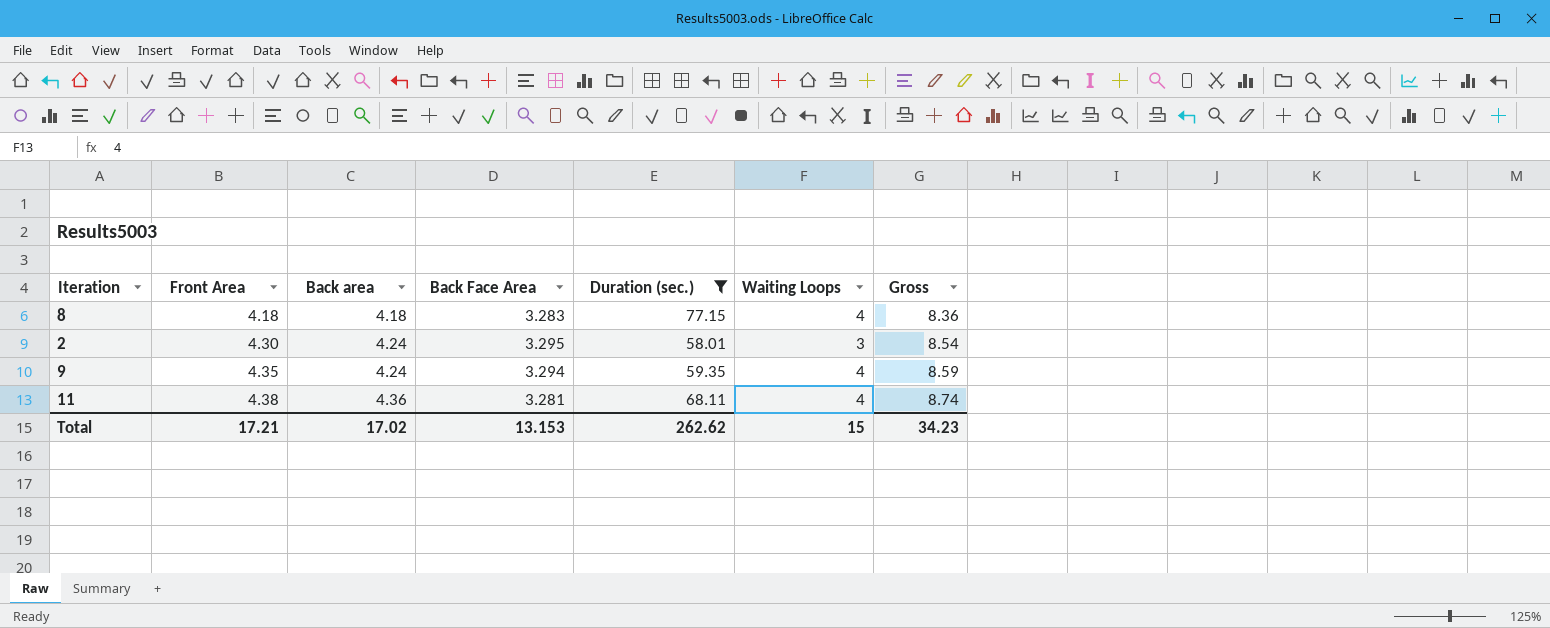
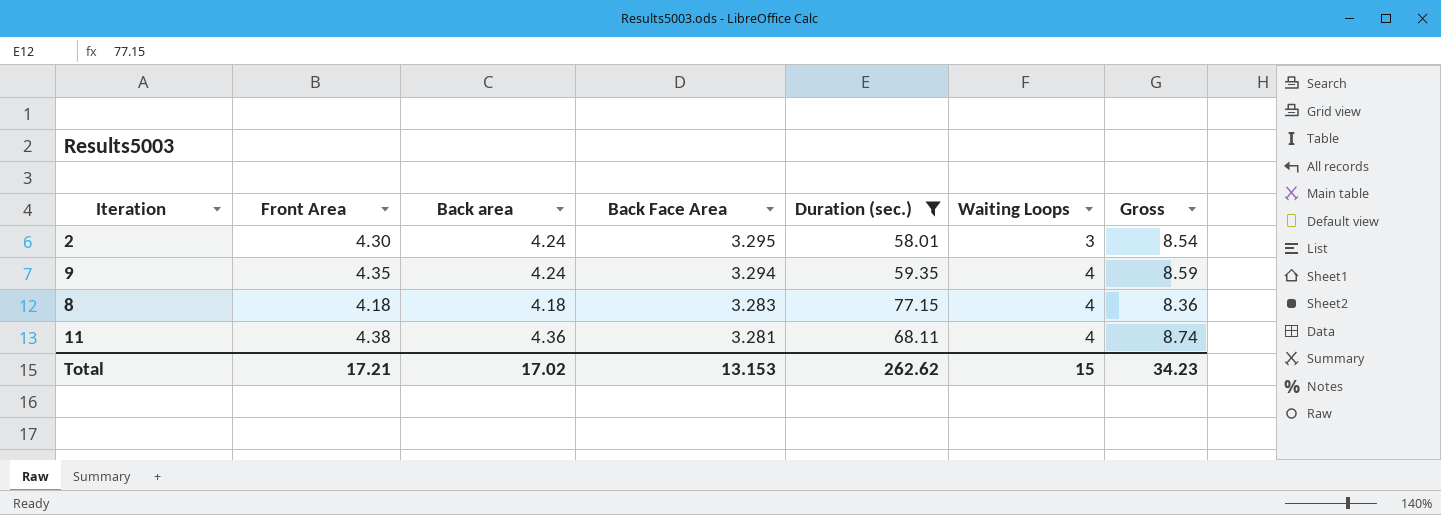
row order: Front Area ascending -> Back Face Area descending

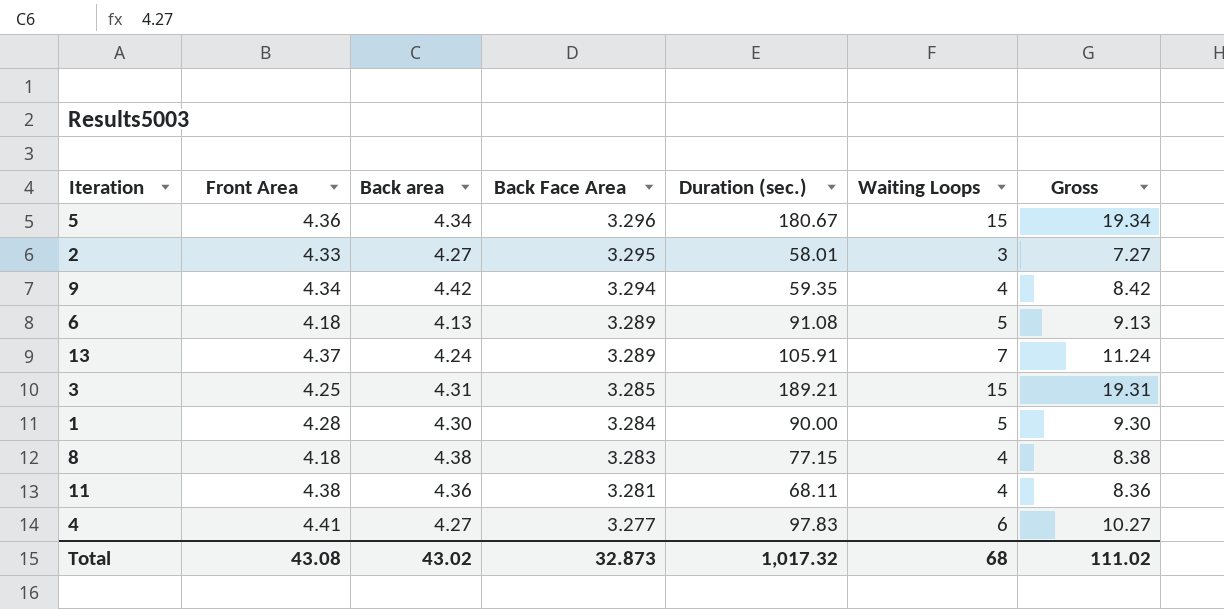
filter: Duration (sec.) <= 77.15 -> none
column Gross | formula: [Front Area] + [Back area] -> [Back area] + [Waiting Loops]
2 | Front Area: 4.30 -> 4.33
2 | Back area: 4.24 -> 4.27
9 | Front Area: 4.35 -> 4.34
9 | Back area: 4.24 -> 4.42
8 | Back area: 4.18 -> 4.38
Total | Front Area: 17.21 -> 43.08
Total | Back area: 17.02 -> 43.02
Total | Back Face Area: 13.153 -> 32.873
Total | Duration (sec.): 262.62 -> 1,017.32
Total | Waiting Loops: 15 -> 68
Total | Gross: 34.23 -> 111.02

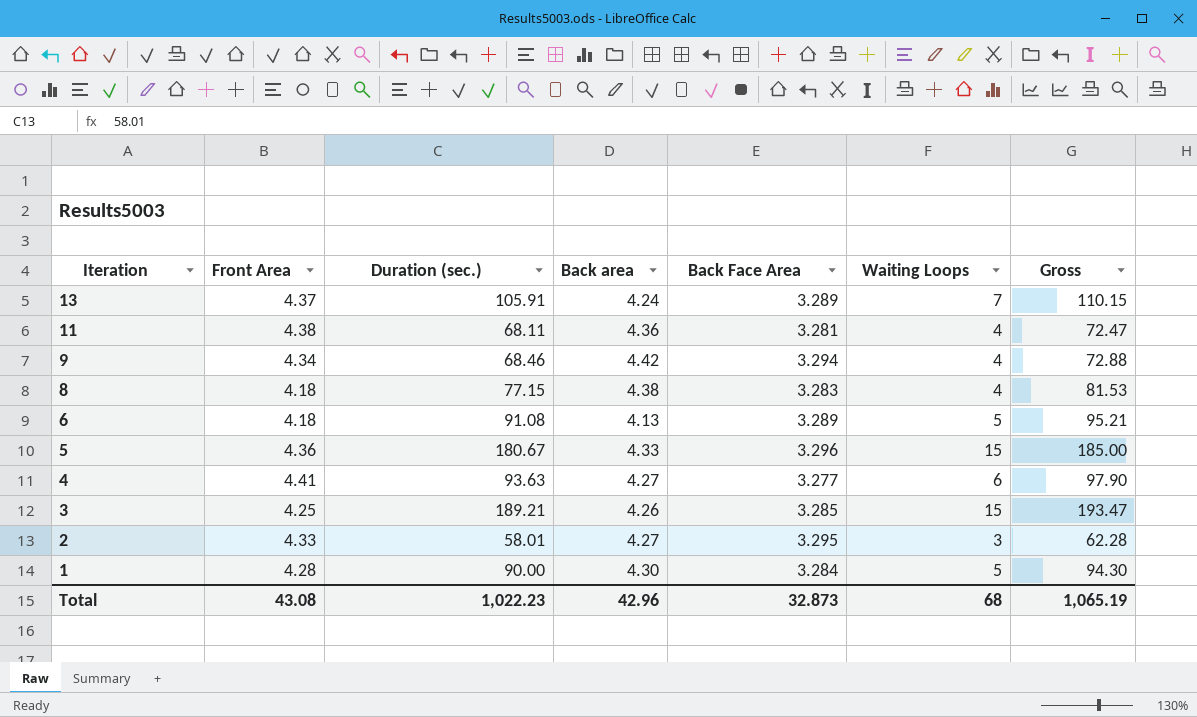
row order: Back Face Area descending -> Iteration descending
column Duration (sec.) | position: 5 -> 3
column Gross | formula: [Back area] + [Waiting Loops] -> [Duration (sec.)] + [Back area]
9 | Duration (sec.): 59.35 -> 68.46
5 | Back area: 4.34 -> 4.33
4 | Duration (sec.): 97.83 -> 93.63
3 | Back area: 4.31 -> 4.26
Total | Duration (sec.): 1,017.32 -> 1,022.23
Total | Back area: 43.02 -> 42.96
Total | Gross: 111.02 -> 1,065.19

